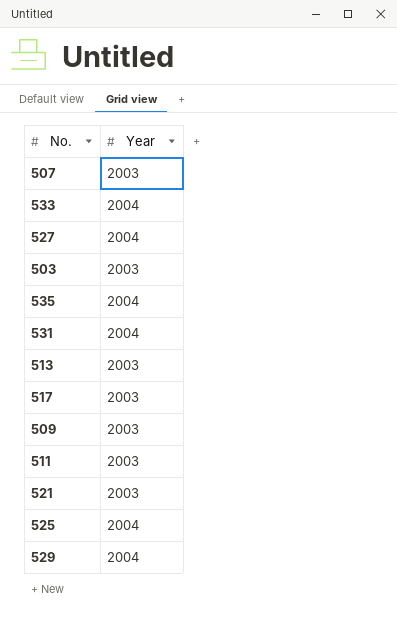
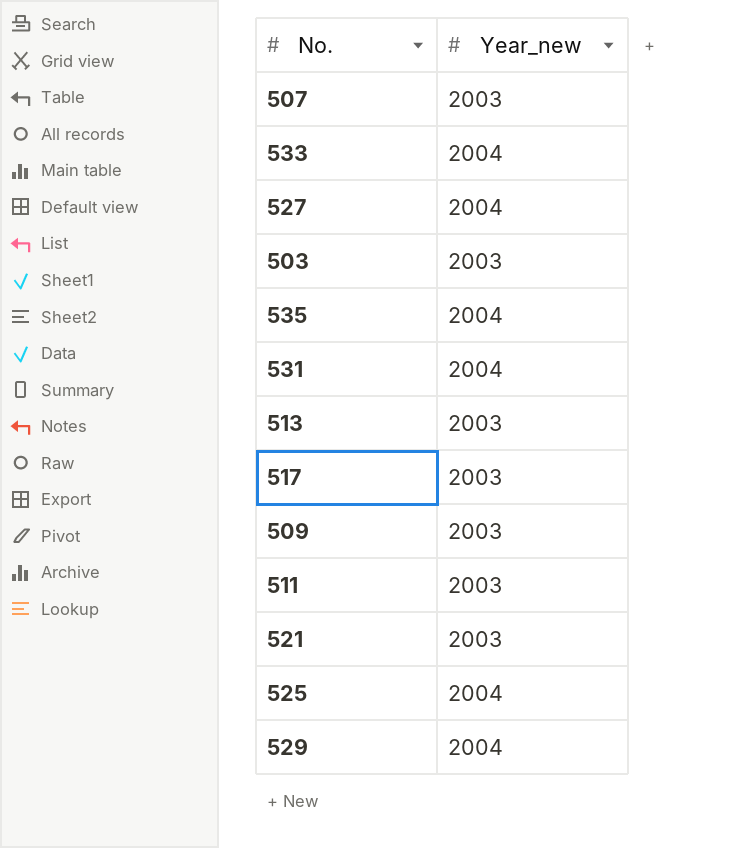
column name: Year -> Year_new

